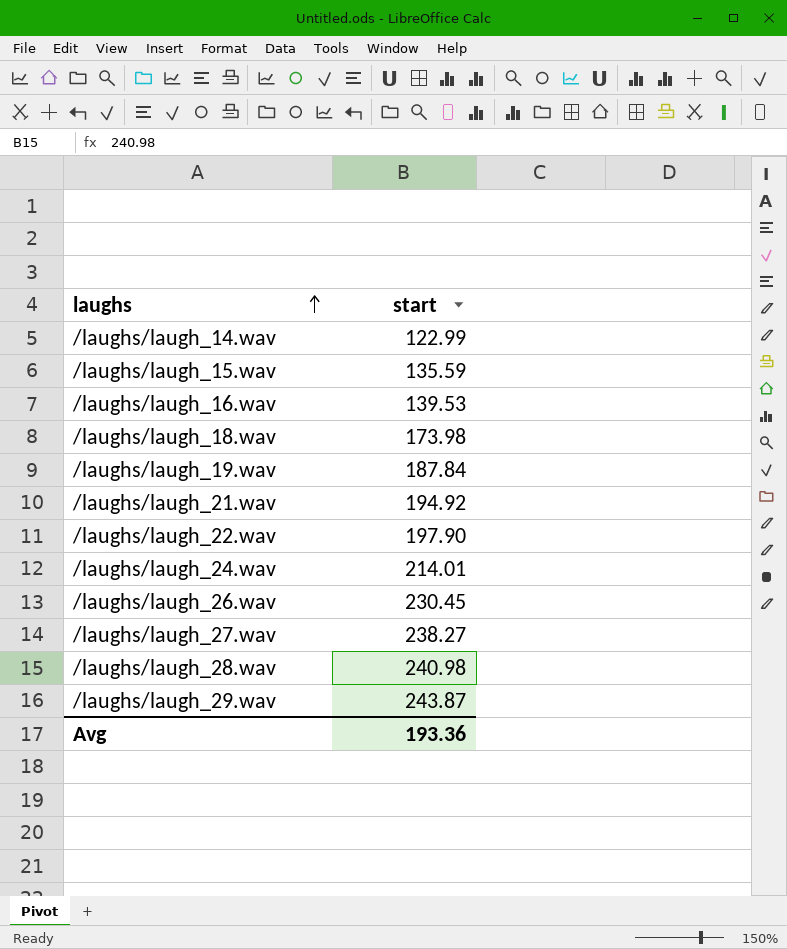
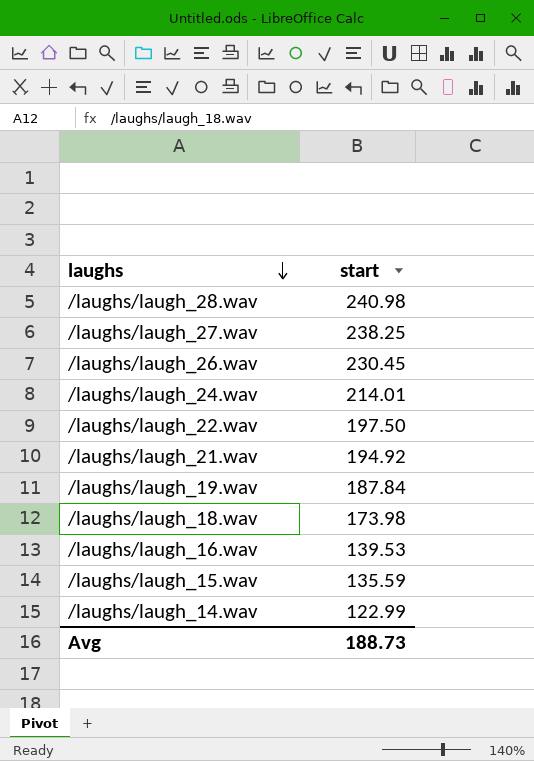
row order: laughs ascending -> laughs descending
row /laughs/laugh_29.wav: 243.87 -> none
/laughs/laugh_27.wav | start: 238.27 -> 238.25
/laughs/laugh_22.wav | start: 197.90 -> 197.50
Avg | start: 193.36 -> 188.73

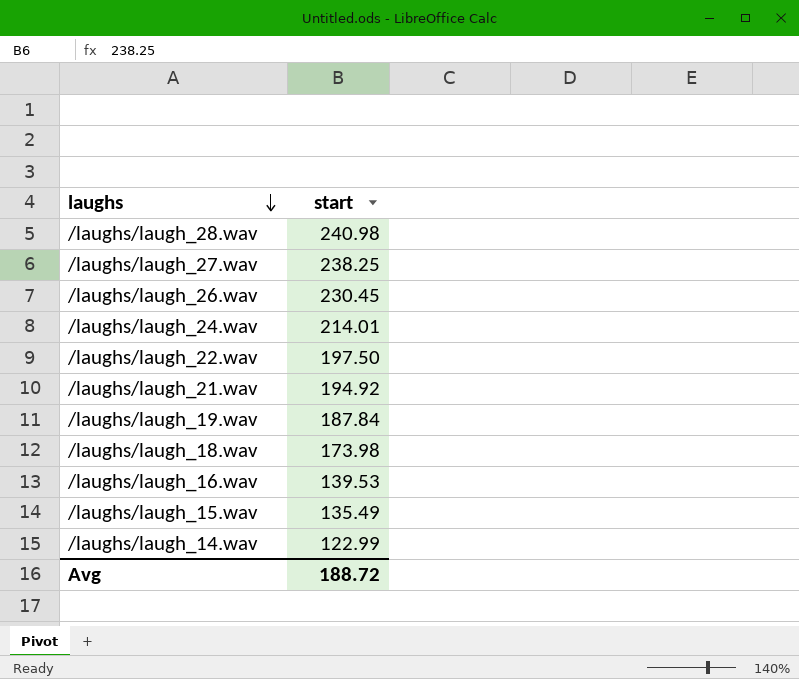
/laughs/laugh_15.wav | start: 135.59 -> 135.49
Avg | start: 188.73 -> 188.72

